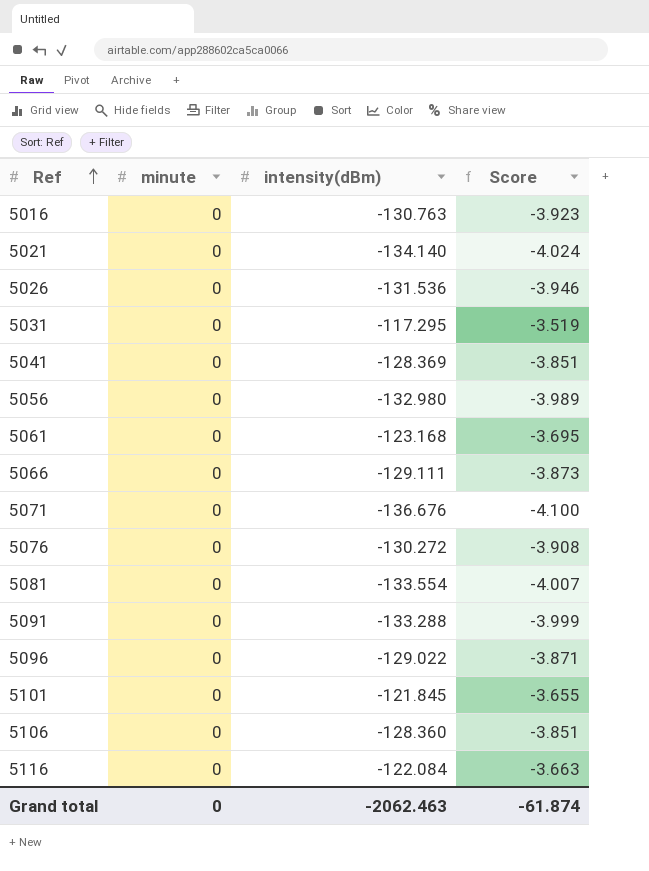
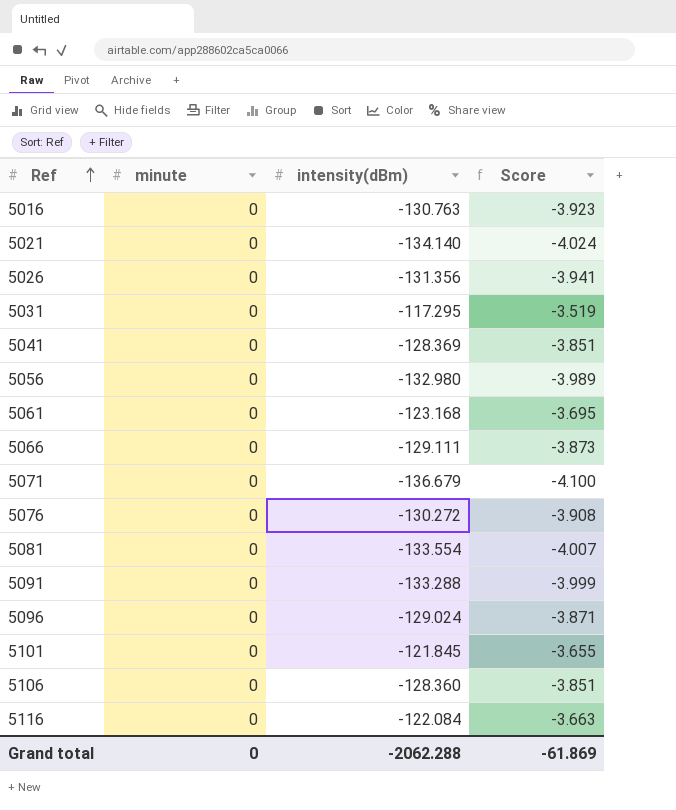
5026 | intensity(dBm): -131.536 -> -131.356
5026 | Score: -3.946 -> -3.941
5071 | intensity(dBm): -136.676 -> -136.679
5096 | intensity(dBm): -129.022 -> -129.024
Grand total | intensity(dBm): -2062.463 -> -2062.288
Grand total | Score: -61.874 -> -61.869

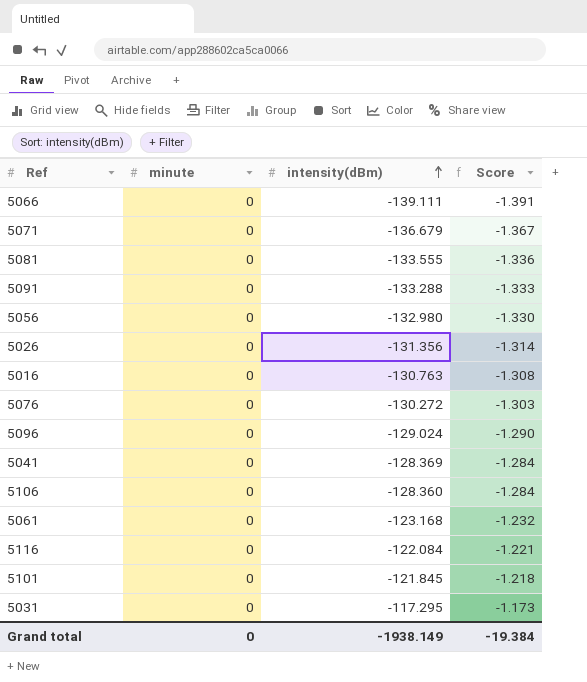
row order: Ref ascending -> intensity(dBm) ascending
column Score | formula: [intensity(dBm)] * 0.03 -> [intensity(dBm)] * 0.01
row 5021: 0 | -134.140 | -4.024 -> none
5066 | intensity(dBm): -129.111 -> -139.111
5081 | intensity(dBm): -133.554 -> -133.555
Grand total | intensity(dBm): -2062.288 -> -1938.149
Grand total | Score: -61.869 -> -19.384

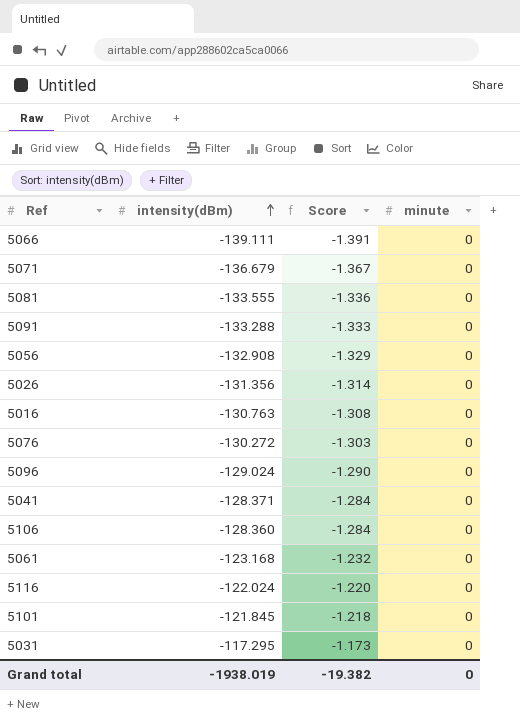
column minute | position: 2 -> 4
5056 | intensity(dBm): -132.980 -> -132.908
5056 | Score: -1.330 -> -1.329
5041 | intensity(dBm): -128.369 -> -128.371
5116 | intensity(dBm): -122.084 -> -122.024
5116 | Score: -1.221 -> -1.220
Grand total | intensity(dBm): -1938.149 -> -1938.019
Grand total | Score: -19.384 -> -19.382

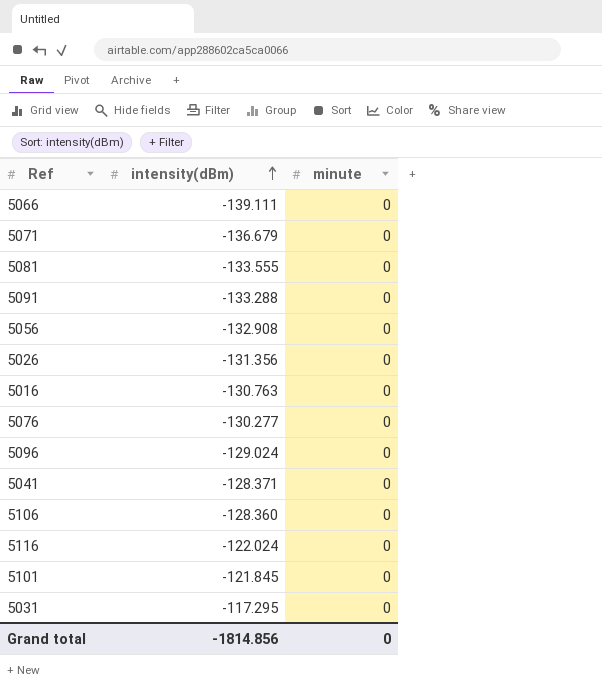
column Score | formula: [intensity(dBm)] * 0.01 -> none
row 5061: -123.168 | -1.232 | 0 -> none
5076 | intensity(dBm): -130.272 -> -130.277
Grand total | intensity(dBm): -1938.019 -> -1814.856

